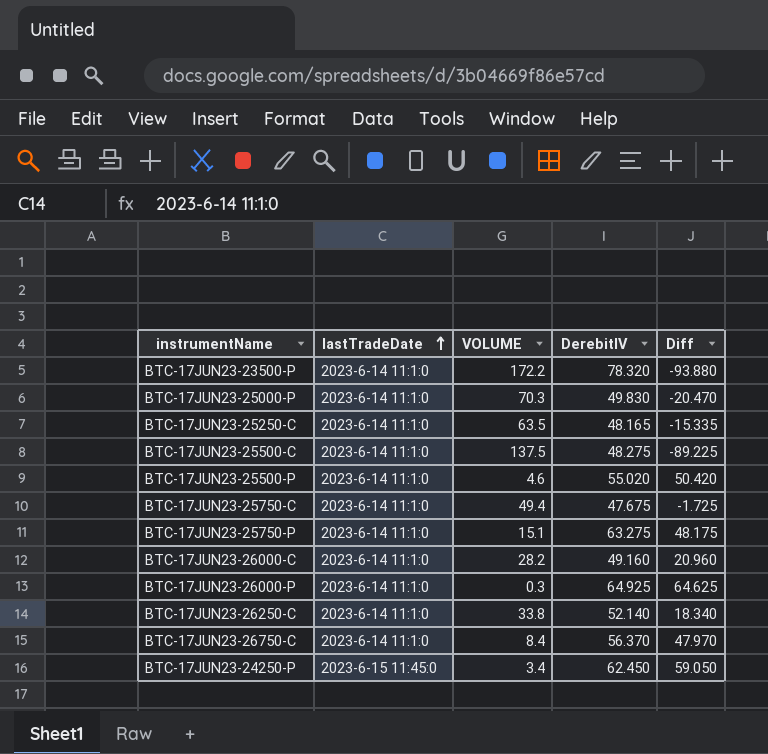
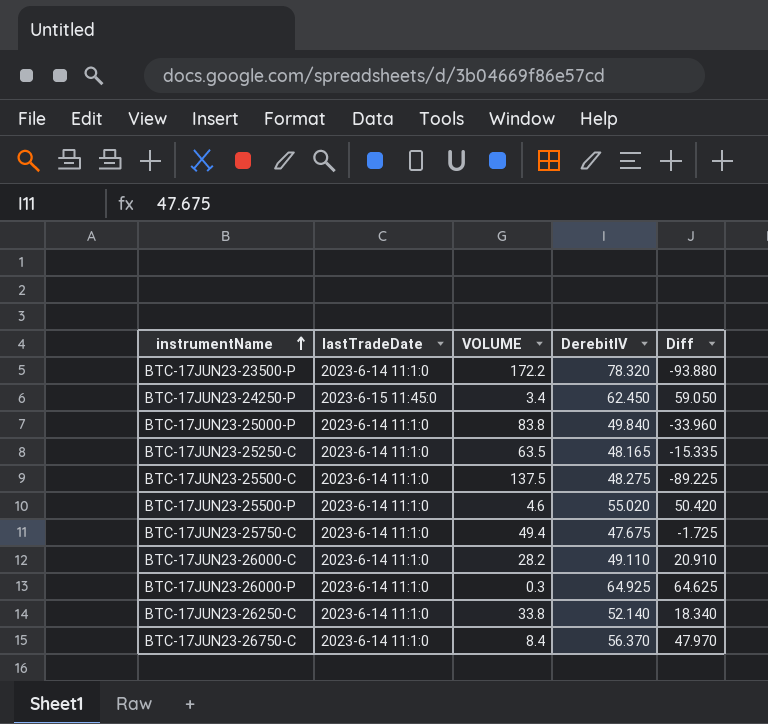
row order: lastTradeDate ascending -> instrumentName ascending
row BTC-17JUN23-25750-P: 2023-6-14 11:1:0 | 15.1 | 63.275 | 48.175 -> none
BTC-17JUN23-25000-P | VOLUME: 70.3 -> 83.8
BTC-17JUN23-25000-P | DerebitIV: 49.830 -> 49.840
BTC-17JUN23-25000-P | Diff: -20.470 -> -33.960
BTC-17JUN23-26000-C | DerebitIV: 49.160 -> 49.110
BTC-17JUN23-26000-C | Diff: 20.960 -> 20.910

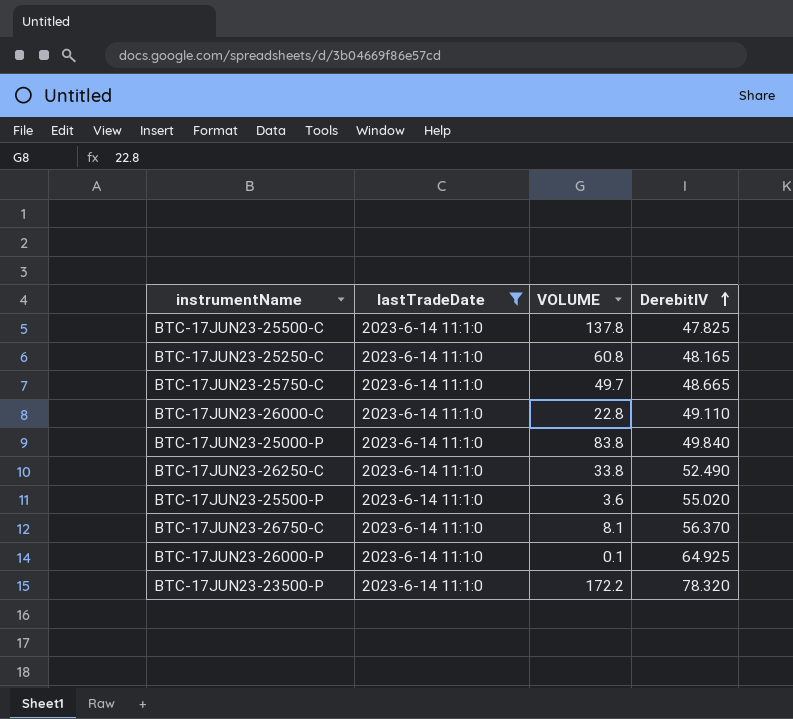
filter: none -> lastTradeDate = 2023-6-14 11:1:0
row order: instrumentName ascending -> DerebitIV ascending
column Diff | formula: [DerebitIV] - [VOLUME] -> none
BTC-17JUN23-25500-C | VOLUME: 137.5 -> 137.8
BTC-17JUN23-25500-C | DerebitIV: 48.275 -> 47.825
BTC-17JUN23-25250-C | VOLUME: 63.5 -> 60.8
BTC-17JUN23-25750-C | VOLUME: 49.4 -> 49.7
BTC-17JUN23-25750-C | DerebitIV: 47.675 -> 48.665
BTC-17JUN23-26000-C | VOLUME: 28.2 -> 22.8
BTC-17JUN23-26250-C | DerebitIV: 52.140 -> 52.490
BTC-17JUN23-25500-P | VOLUME: 4.6 -> 3.6
BTC-17JUN23-26750-C | VOLUME: 8.4 -> 8.1
BTC-17JUN23-26000-P | VOLUME: 0.3 -> 0.1

